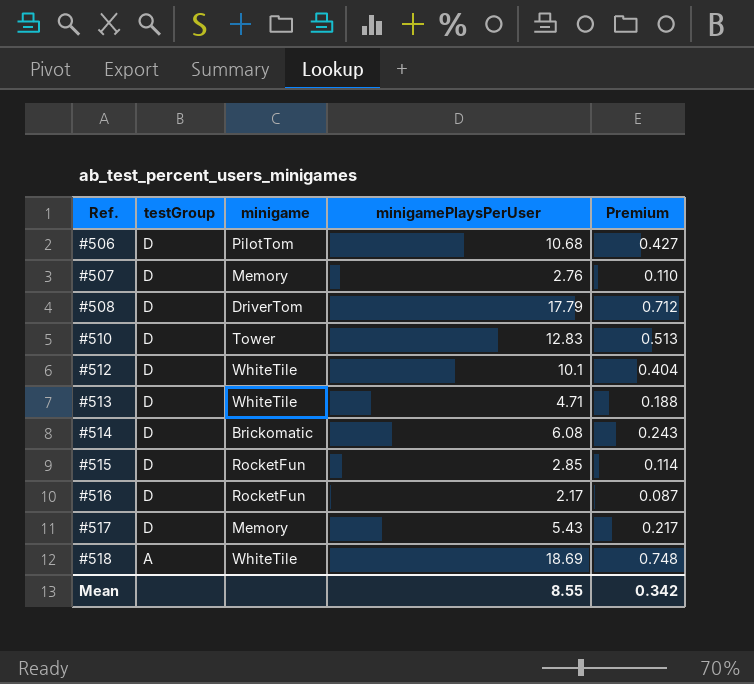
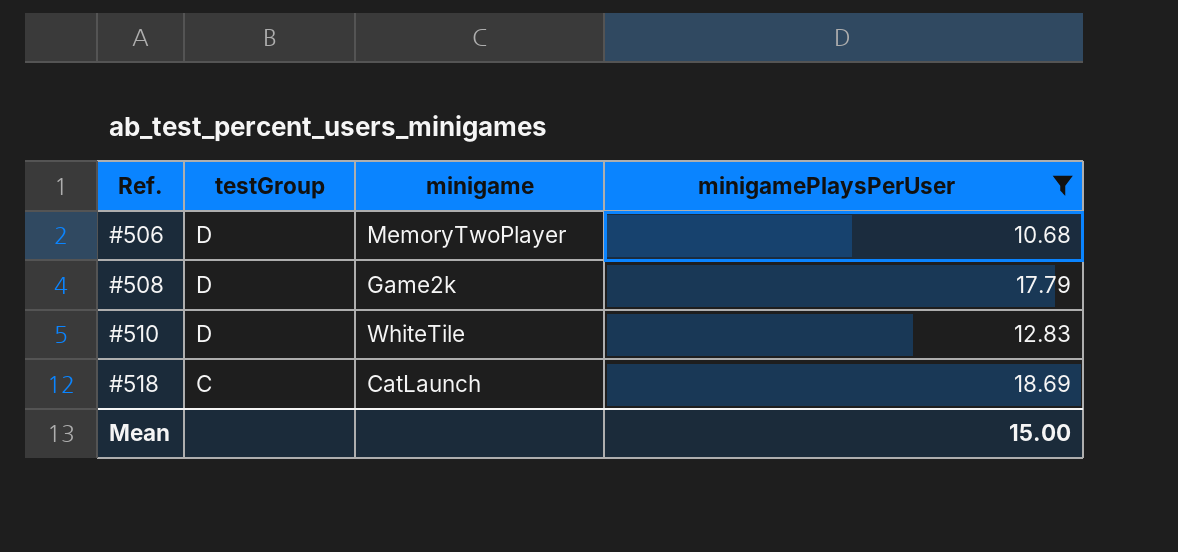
filter: none -> minigamePlaysPerUser >= 10.68
column Premium | formula: [minigamePlaysPerUser] * 0.04 -> none
#506 | minigame: PilotTom -> MemoryTwoPlayer
#508 | minigame: DriverTom -> Game2k
#510 | minigame: Tower -> WhiteTile
#518 | testGroup: A -> C
#518 | minigame: WhiteTile -> CatLaunch
Mean | minigamePlaysPerUser: 8.55 -> 15.00

